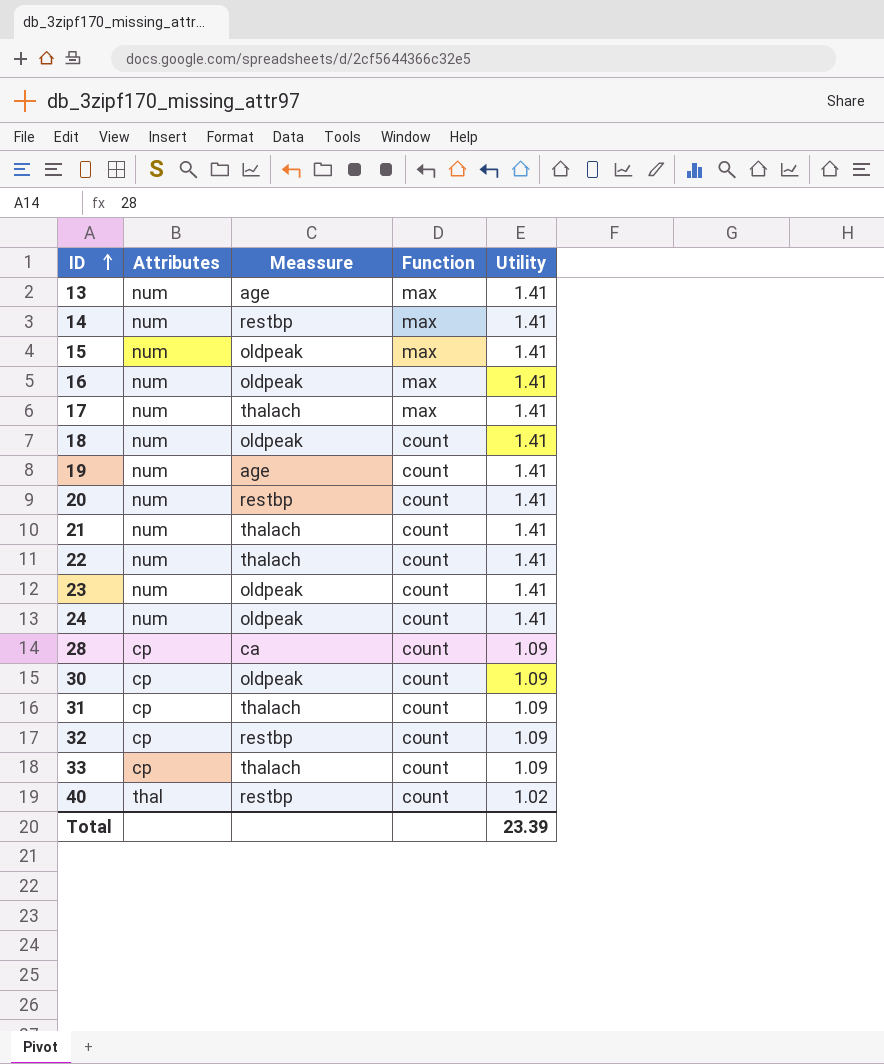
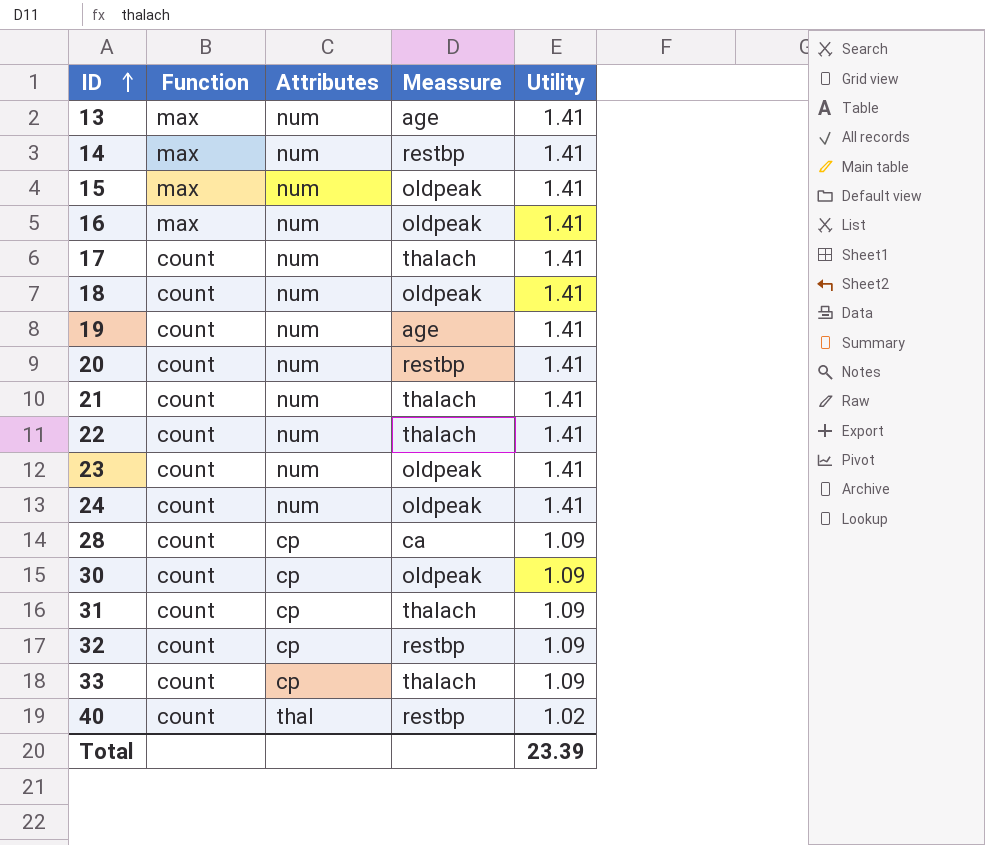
column Function | position: 4 -> 2
17 | Function: max -> count

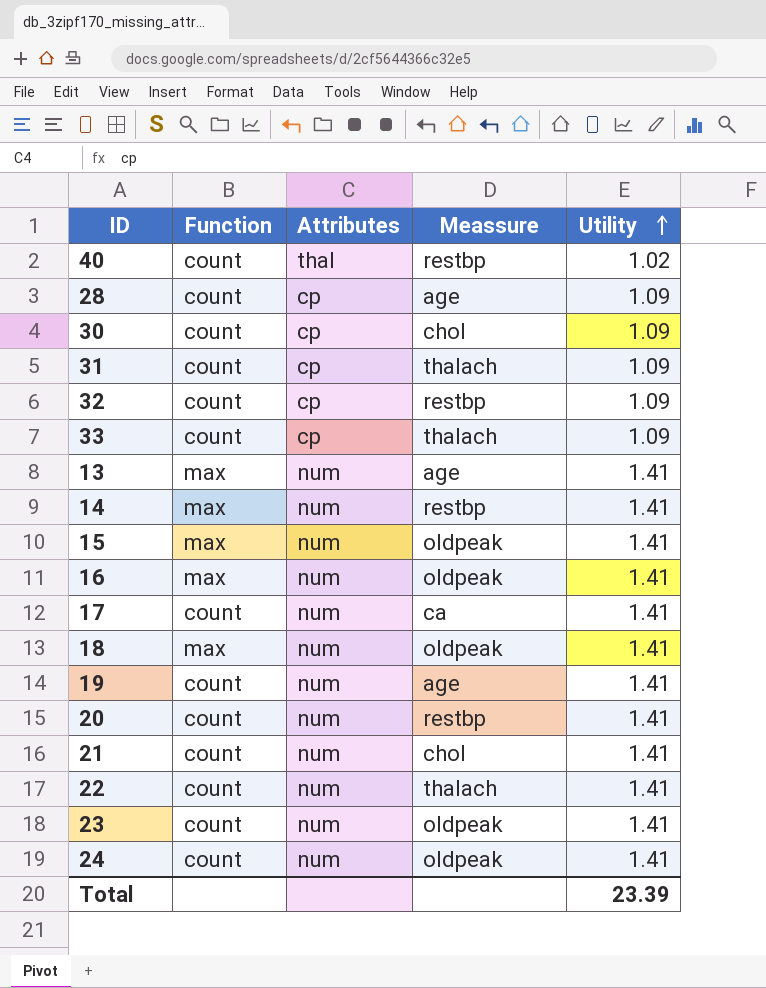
row order: ID ascending -> Utility ascending
28 | Meassure: ca -> age
30 | Meassure: oldpeak -> chol
17 | Meassure: thalach -> ca
18 | Function: count -> max
21 | Meassure: thalach -> chol

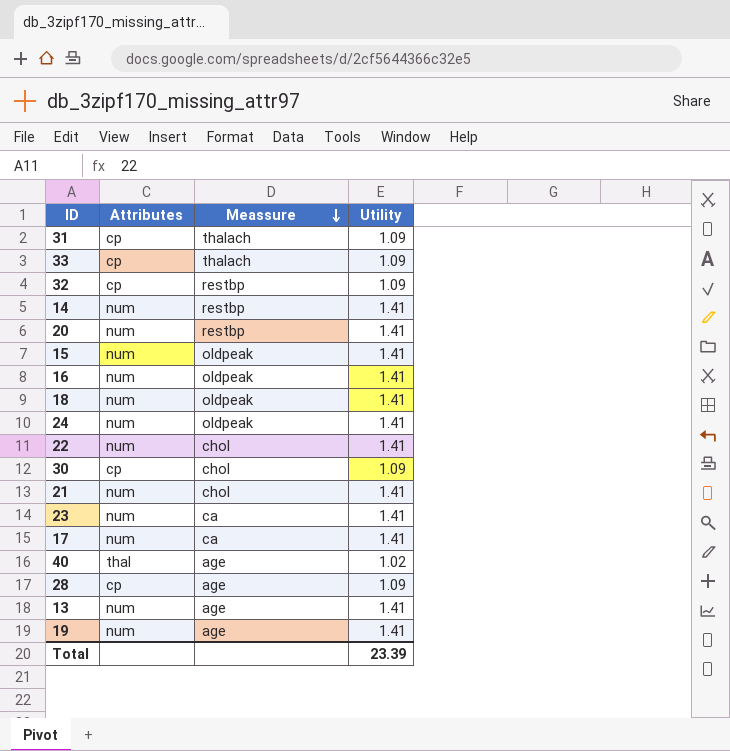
row order: Utility ascending -> Meassure descending
column Function | position: 2 -> none
22 | Meassure: thalach -> chol
23 | Meassure: oldpeak -> ca
40 | Meassure: restbp -> age

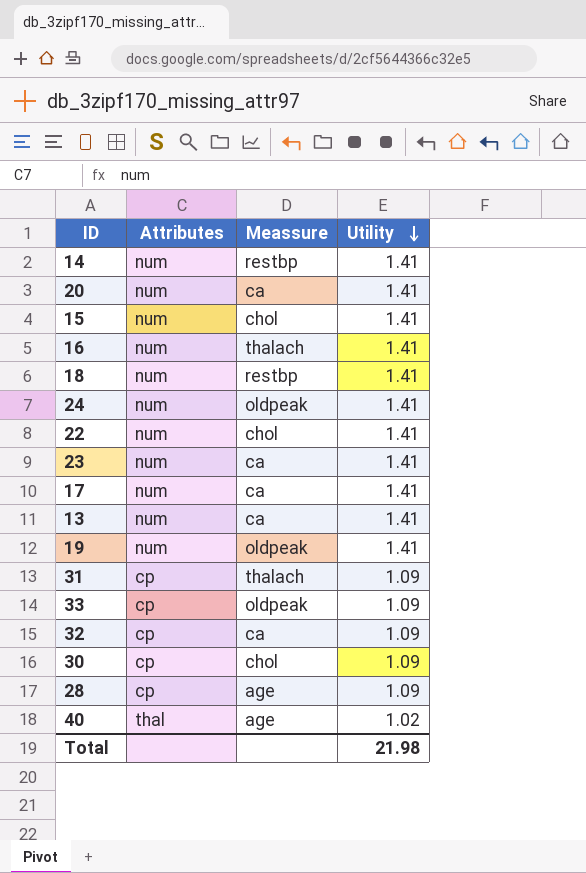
row order: Meassure descending -> Utility descending
row 21: num | chol | 1.41 -> none
20 | Meassure: restbp -> ca
15 | Meassure: oldpeak -> chol
16 | Meassure: oldpeak -> thalach
18 | Meassure: oldpeak -> restbp
13 | Meassure: age -> ca
19 | Meassure: age -> oldpeak
33 | Meassure: thalach -> oldpeak
32 | Meassure: restbp -> ca
Total | Utility: 23.39 -> 21.98

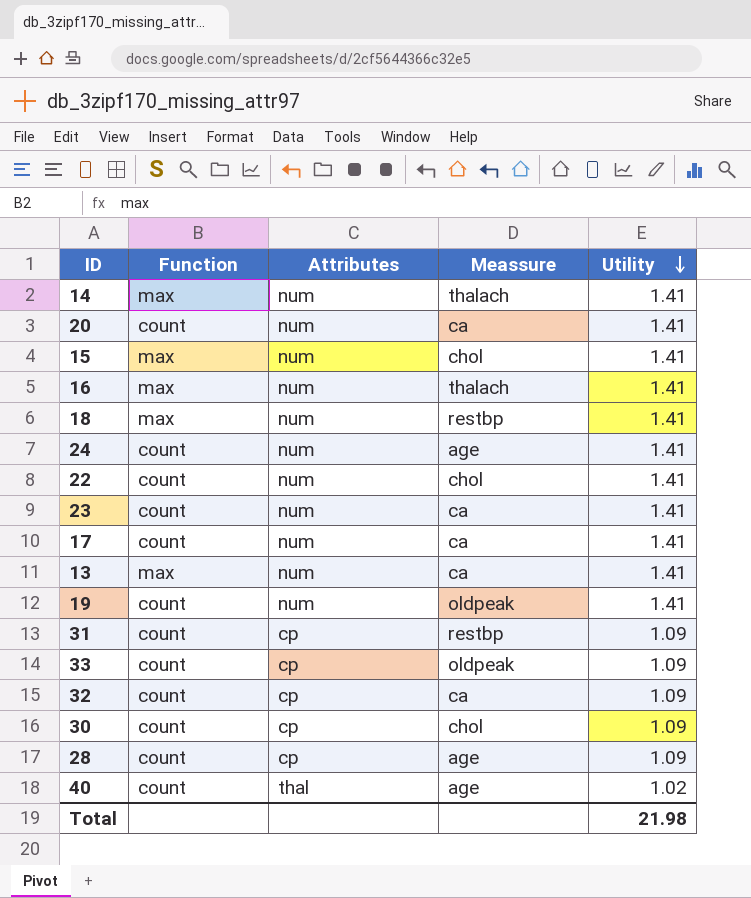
column Function | position: none -> 2
14 | Meassure: restbp -> thalach
24 | Meassure: oldpeak -> age
31 | Meassure: thalach -> restbp

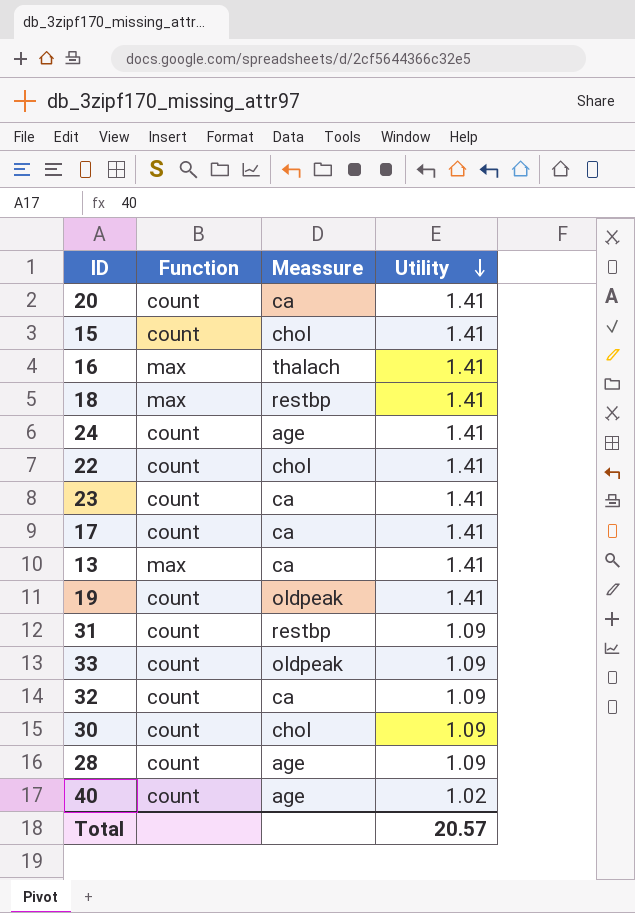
column Attributes | position: 3 -> none
row 14: max | num | thalach | 1.41 -> none
15 | Function: max -> count
Total | Utility: 21.98 -> 20.57

